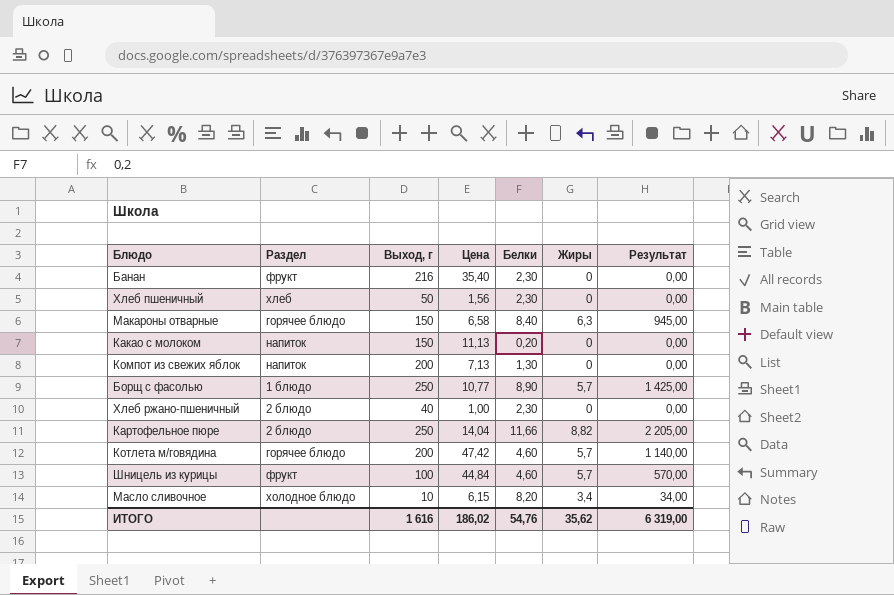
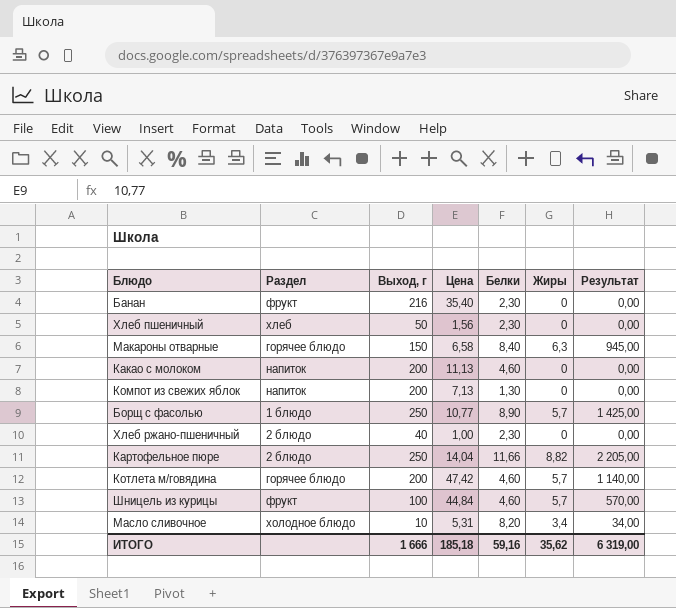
Какао с молоком | Выход, г: 150 -> 200
Какао с молоком | Белки: 0,20 -> 4,60
Масло сливочное | Цена: 6,15 -> 5,31
ИТОГО | Выход, г: 1 616 -> 1 666
ИТОГО | Цена: 186,02 -> 185,18
ИТОГО | Белки: 54,76 -> 59,16

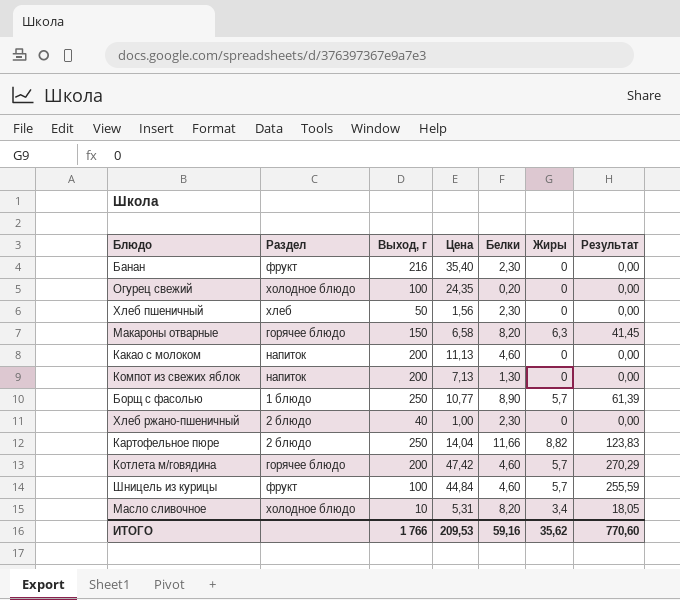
column Результат | formula: [Выход, г] * [Жиры] -> [Цена] * [Жиры]
row Огурец свежий: none -> холодное блюдо | 100 | 24,35 | 0,20 | 0 | 0,00
Макароны отварные | Белки: 8,40 -> 8,20
ИТОГО | Выход, г: 1 666 -> 1 766
ИТОГО | Цена: 185,18 -> 209,53
ИТОГО | Результат: 6 319,00 -> 770,60

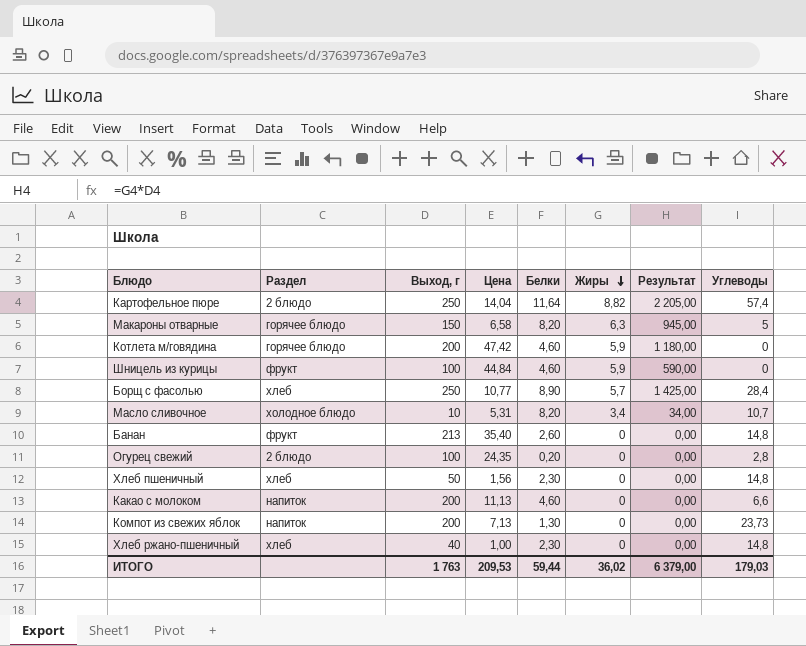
row order: none -> Жиры descending
column Результат | formula: [Цена] * [Жиры] -> [Выход, г] * [Жиры]
column Углеводы | position: none -> 8
Картофельное пюре | Белки: 11,66 -> 11,64
Котлета м/говядина | Жиры: 5,7 -> 5,9
Шницель из курицы | Жиры: 5,7 -> 5,9
Борщ с фасолью | Раздел: 1 блюдо -> хлеб
Банан | Выход, г: 216 -> 213
Банан | Белки: 2,30 -> 2,60
Огурец свежий | Раздел: холодное блюдо -> 2 блюдо
Хлеб ржано-пшеничный | Раздел: 2 блюдо -> хлеб
ИТОГО | Выход, г: 1 766 -> 1 763
ИТОГО | Белки: 59,16 -> 59,44
ИТОГО | Жиры: 35,62 -> 36,02
ИТОГО | Результат: 770,60 -> 6 379,00

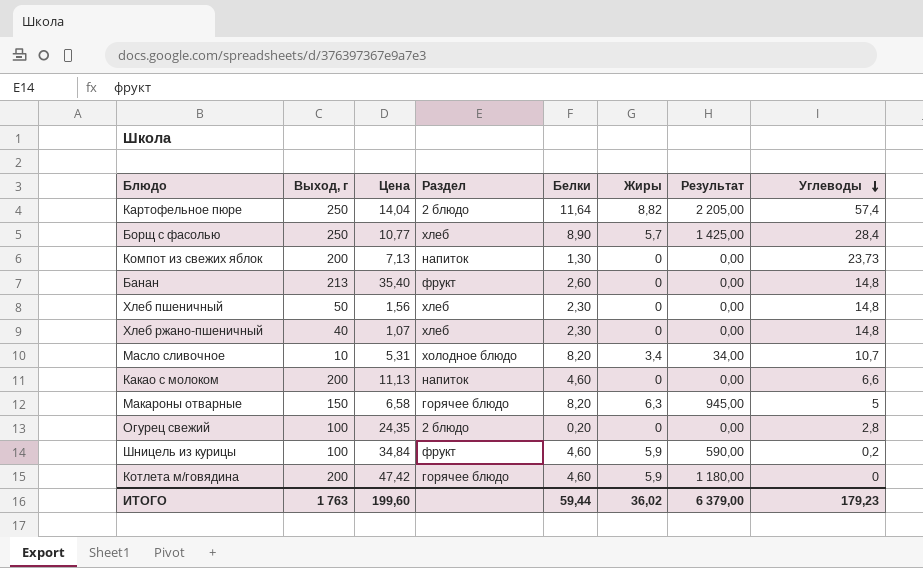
row order: Жиры descending -> Углеводы descending
column Раздел | position: 2 -> 4
Хлеб ржано-пшеничный | Цена: 1,00 -> 1,07
Шницель из курицы | Цена: 44,84 -> 34,84
Шницель из курицы | Углеводы: 0 -> 0,2
ИТОГО | Цена: 209,53 -> 199,60
ИТОГО | Углеводы: 179,03 -> 179,23

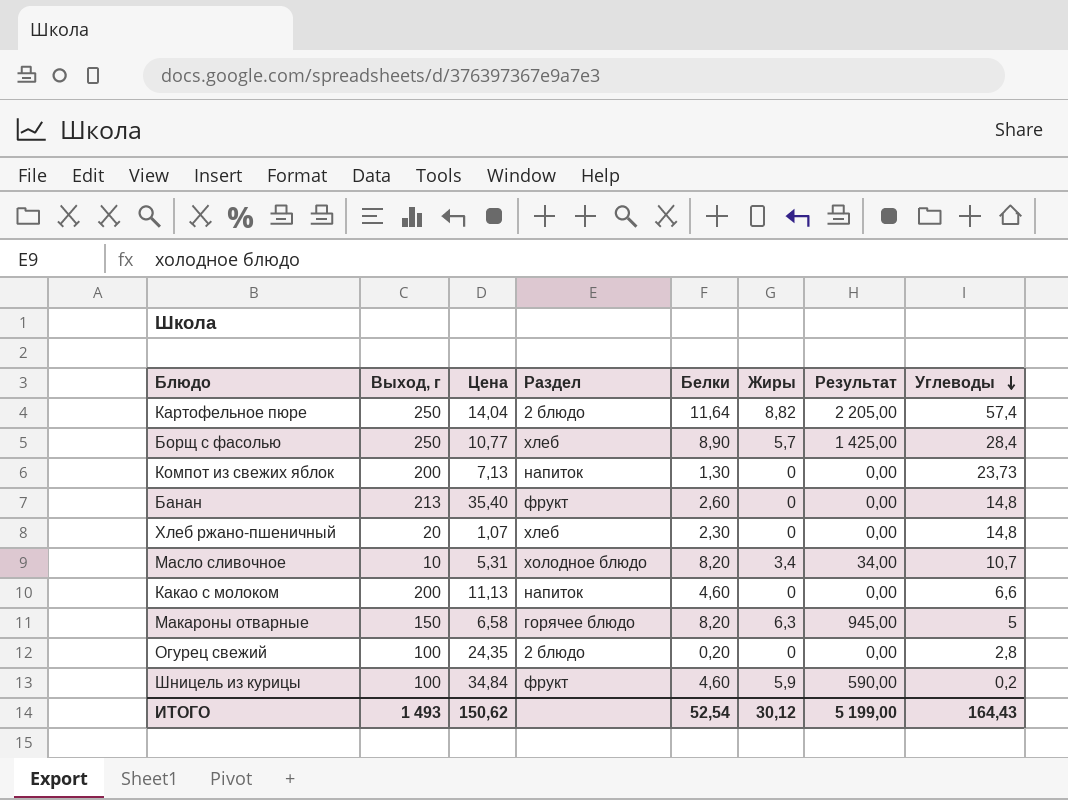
row Хлеб пшеничный: 50 | 1,56 | хлеб | 2,30 | 0 | 0,00 | 14,8 -> none
row Котлета м/говядина: 200 | 47,42 | горячее блюдо | 4,60 | 5,9 | 1 180,00 | 0 -> none
Хлеб ржано-пшеничный | Выход, г: 40 -> 20
ИТОГО | Выход, г: 1 763 -> 1 493
ИТОГО | Цена: 199,60 -> 150,62
ИТОГО | Белки: 59,44 -> 52,54
ИТОГО | Жиры: 36,02 -> 30,12
ИТОГО | Результат: 6 379,00 -> 5 199,00
ИТОГО | Углеводы: 179,23 -> 164,43

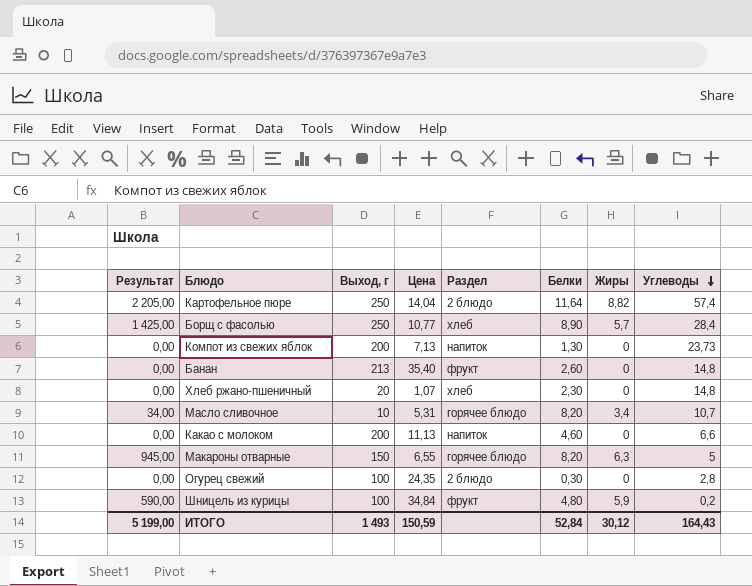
column Результат | position: 7 -> 1
Масло сливочное | Раздел: холодное блюдо -> горячее блюдо
Макароны отварные | Цена: 6,58 -> 6,55
Огурец свежий | Белки: 0,20 -> 0,30
Шницель из курицы | Белки: 4,60 -> 4,80
ИТОГО | Цена: 150,62 -> 150,59
ИТОГО | Белки: 52,54 -> 52,84

